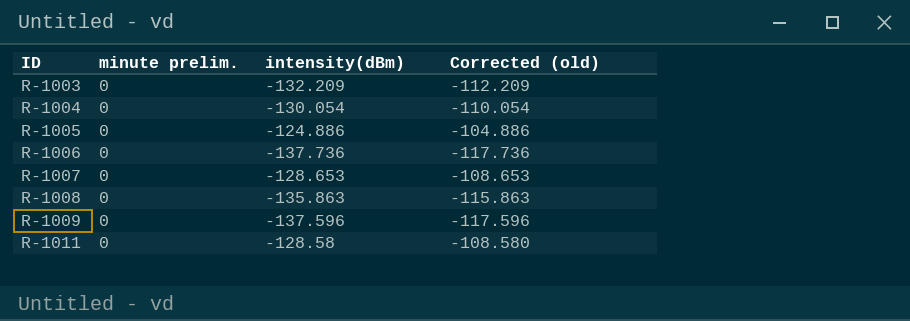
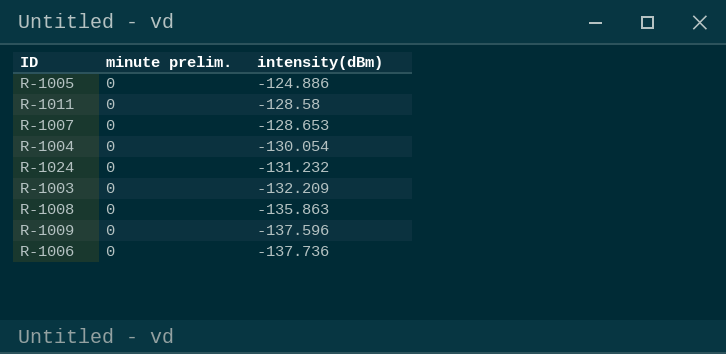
row order: ID ascending -> intensity(dBm) descending
column Corrected (old) | formula: [intensity(dBm)] + 20 -> none
row R-1024: none -> 0 | -131.232

